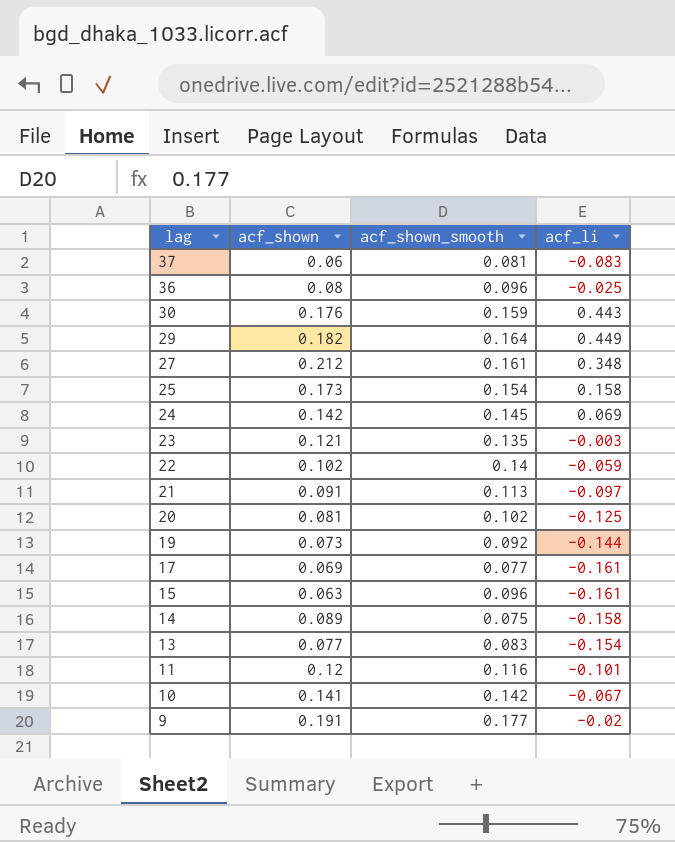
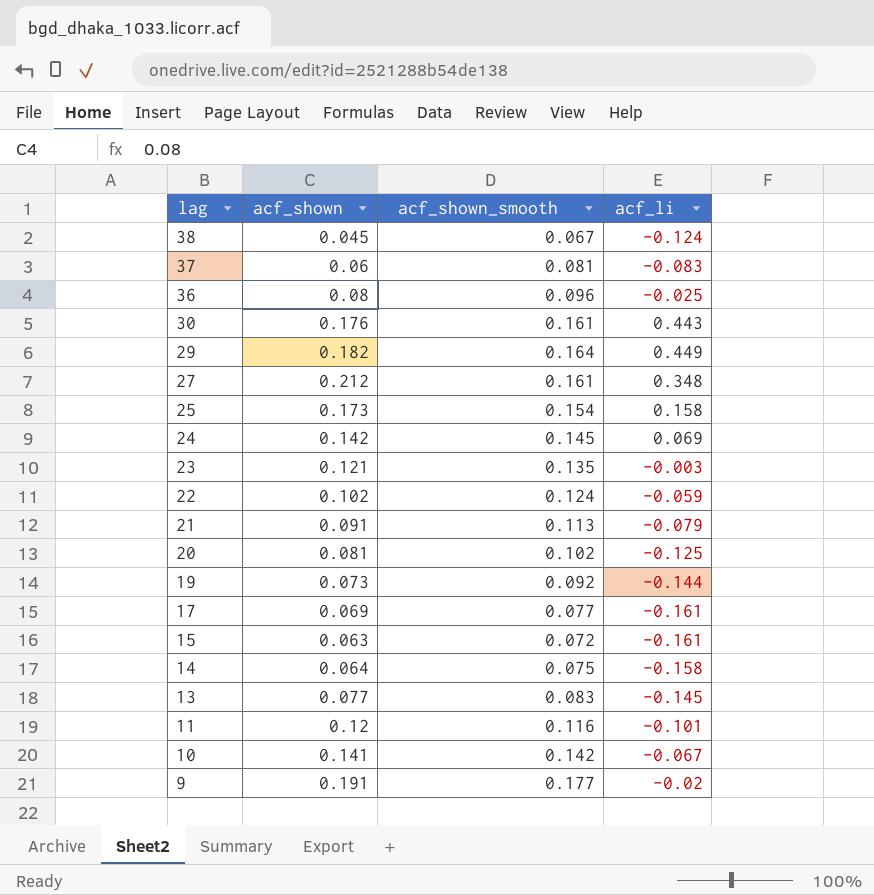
row 38: none -> 0.045 | 0.067 | -0.124
30 | acf_shown_smooth: 0.159 -> 0.161
22 | acf_shown_smooth: 0.14 -> 0.124
21 | acf_li: -0.097 -> -0.079
15 | acf_shown_smooth: 0.096 -> 0.072
14 | acf_shown: 0.089 -> 0.064
13 | acf_li: -0.154 -> -0.145

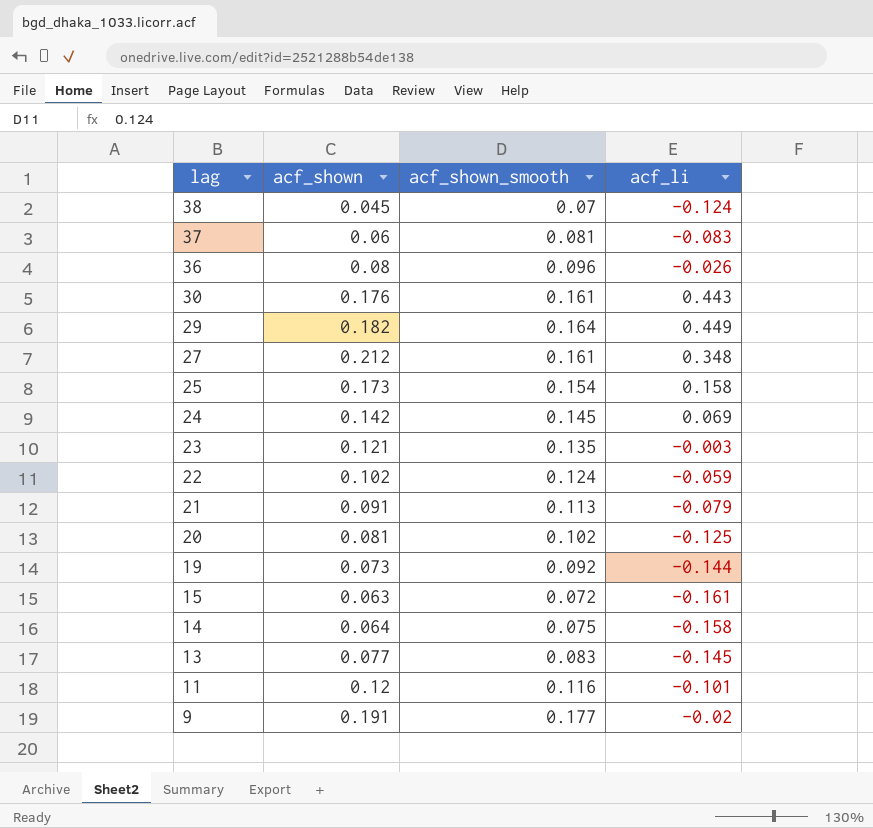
row 17: 0.069 | 0.077 | -0.161 -> none
row 10: 0.141 | 0.142 | -0.067 -> none
38 | acf_shown_smooth: 0.067 -> 0.07
36 | acf_li: -0.025 -> -0.026

